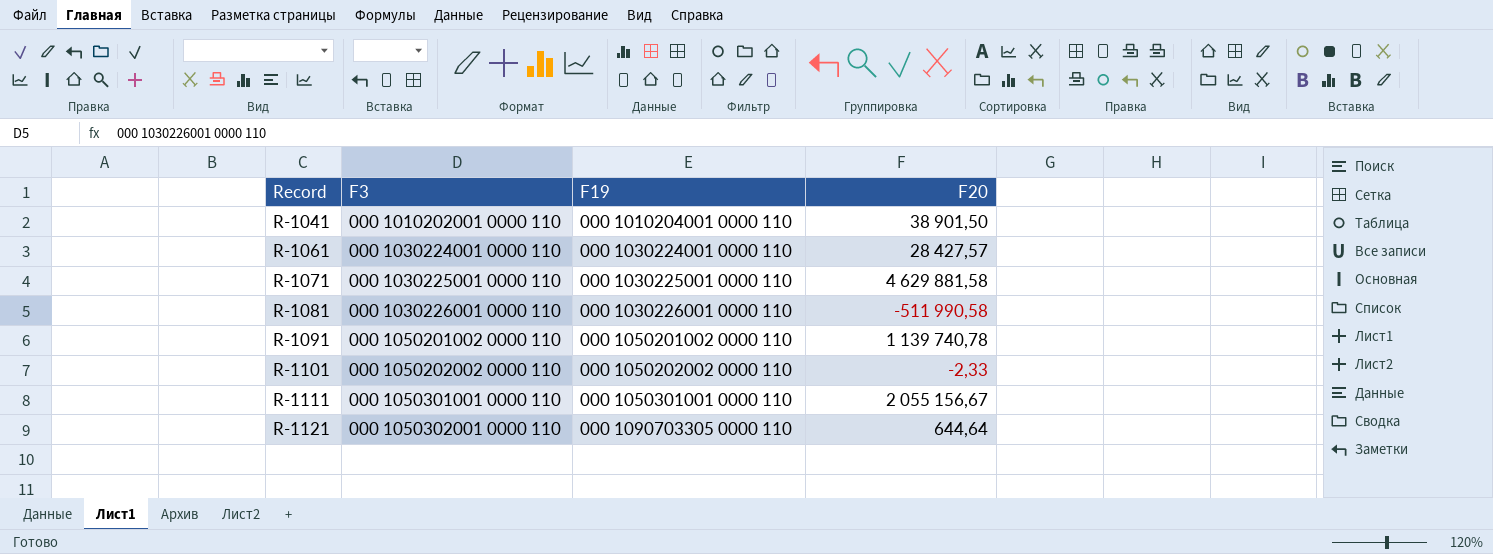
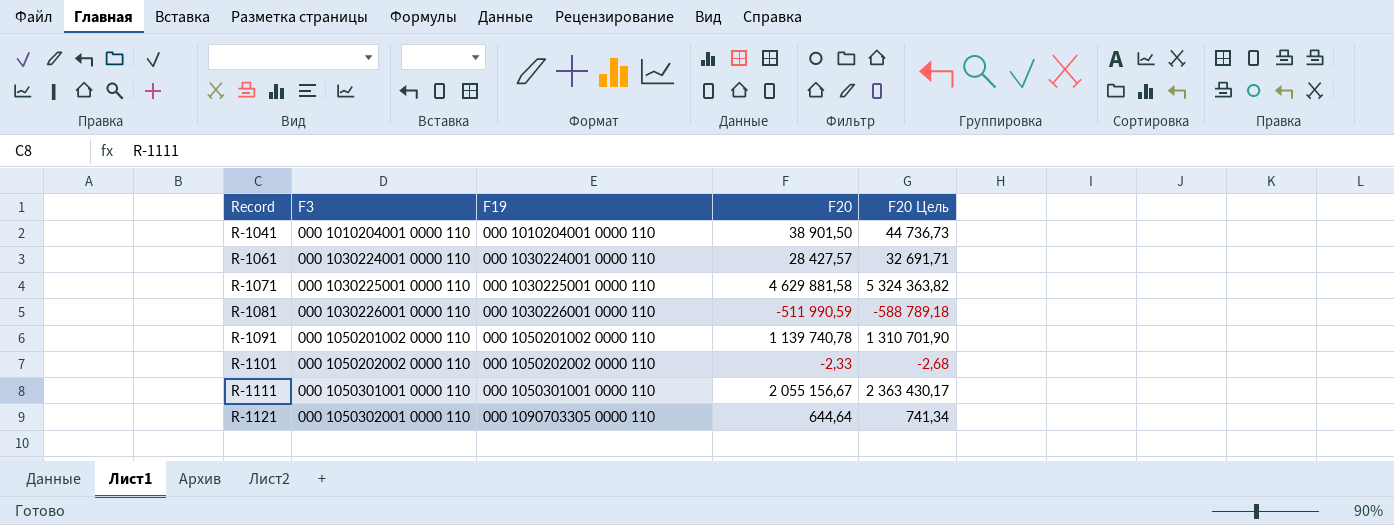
column F20 Цель | formula: none -> [F20] * 1,15
R-1041 | F3: 000 1010202001 0000 110 -> 000 1010204001 0000 110
R-1081 | F20: -511 990,58 -> -511 990,59

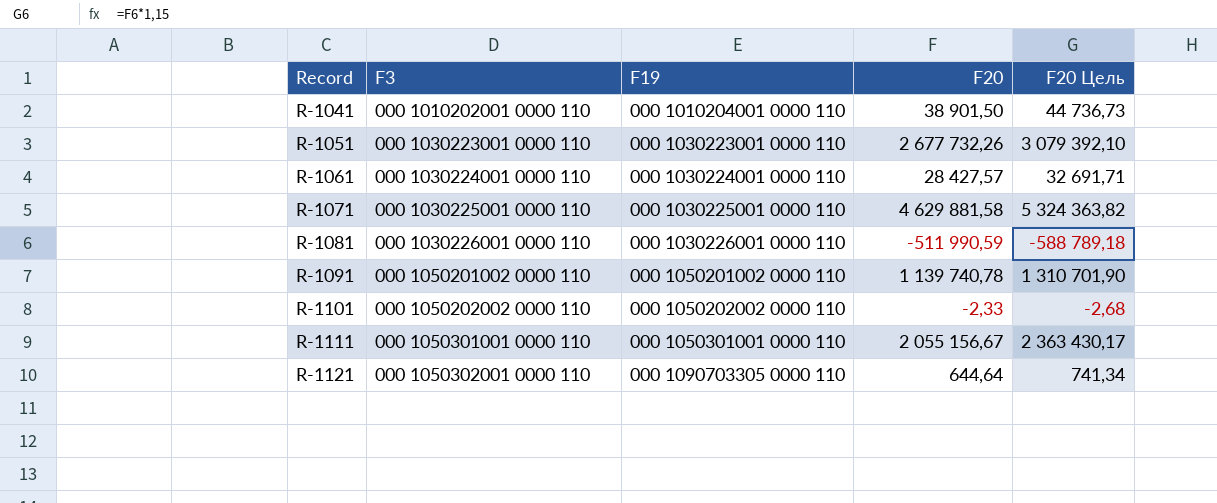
R-1041 | F3: 000 1010204001 0000 110 -> 000 1010202001 0000 110
row R-1051: none -> 000 1030223001 0000 110 | 000 1030223001 0000 110 | 2 677 732,26 | 3 079 392,10

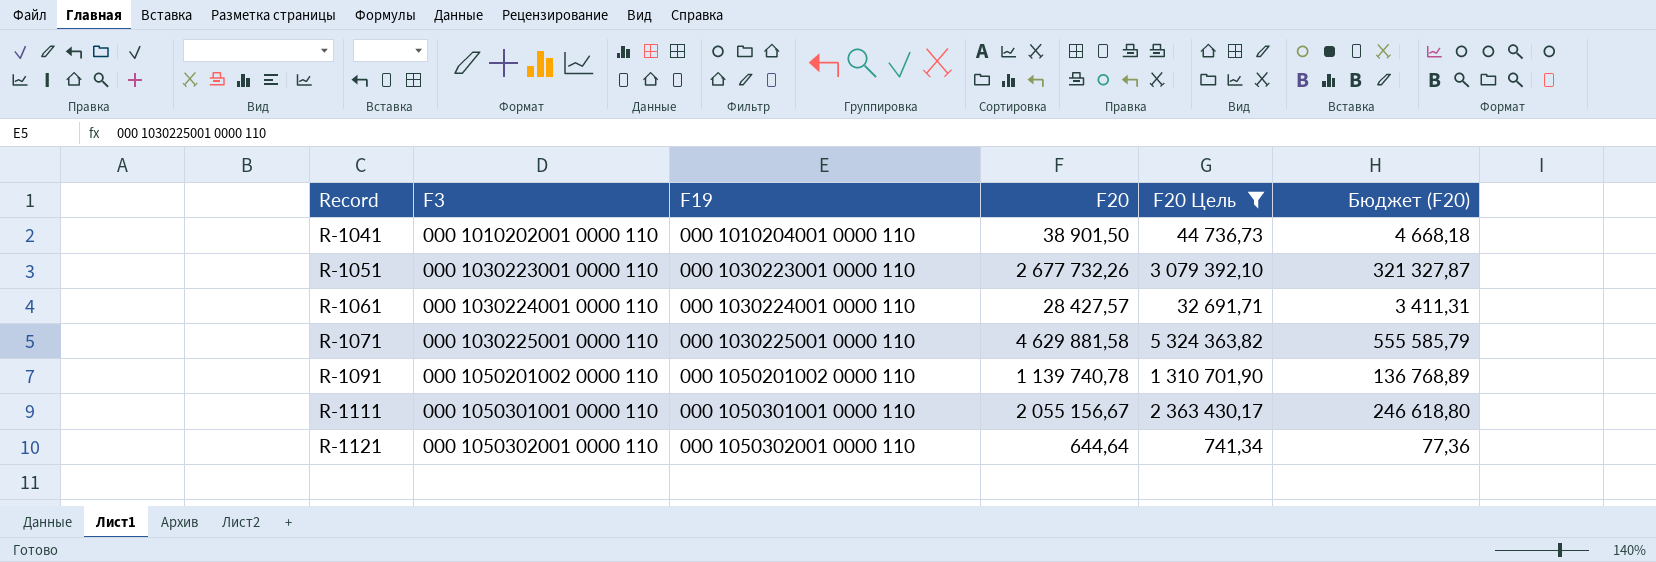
filter: none -> F20 Цель >= 741,34
column Бюджет (F20) | formula: none -> [F20] * 0,12
R-1121 | F19: 000 1090703305 0000 110 -> 000 1050302001 0000 110

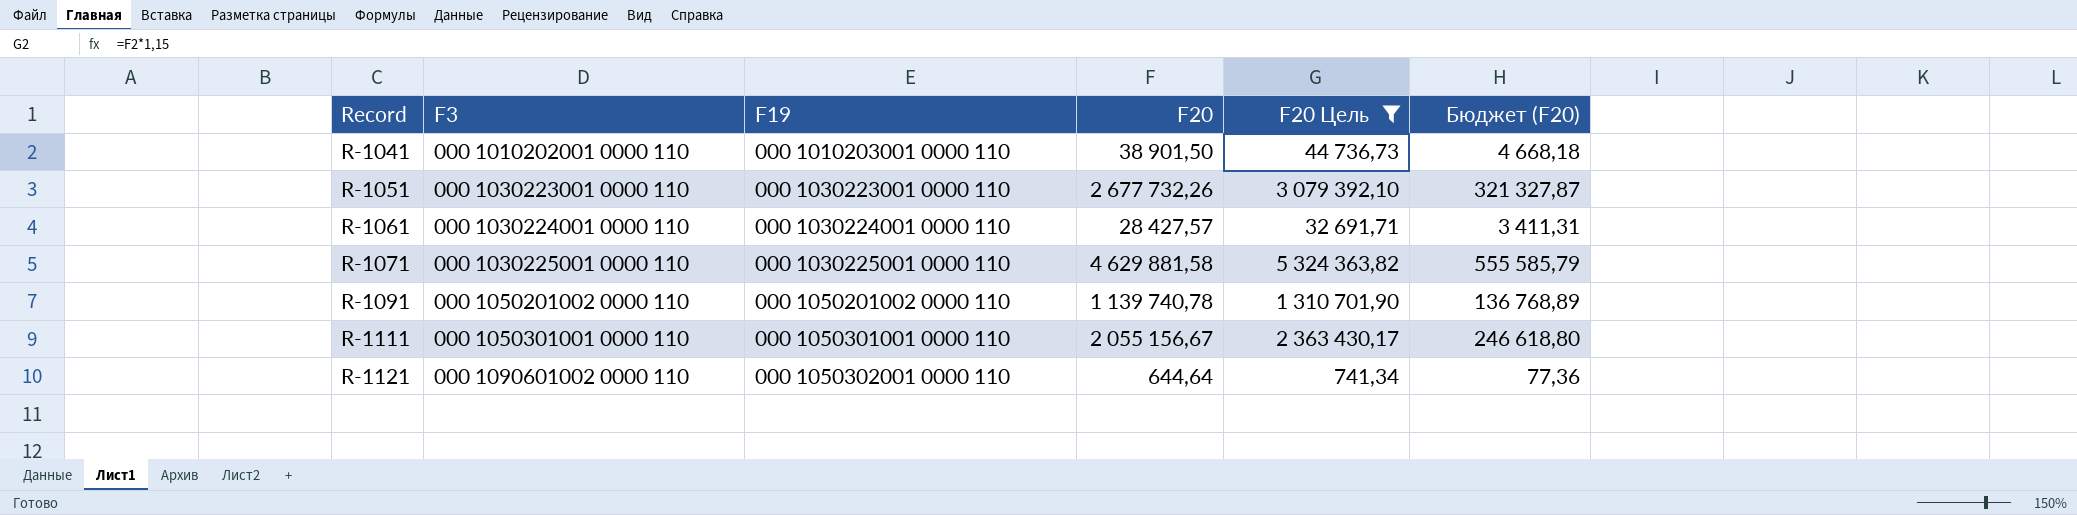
R-1041 | F19: 000 1010204001 0000 110 -> 000 1010203001 0000 110
R-1121 | F3: 000 1050302001 0000 110 -> 000 1090601002 0000 110

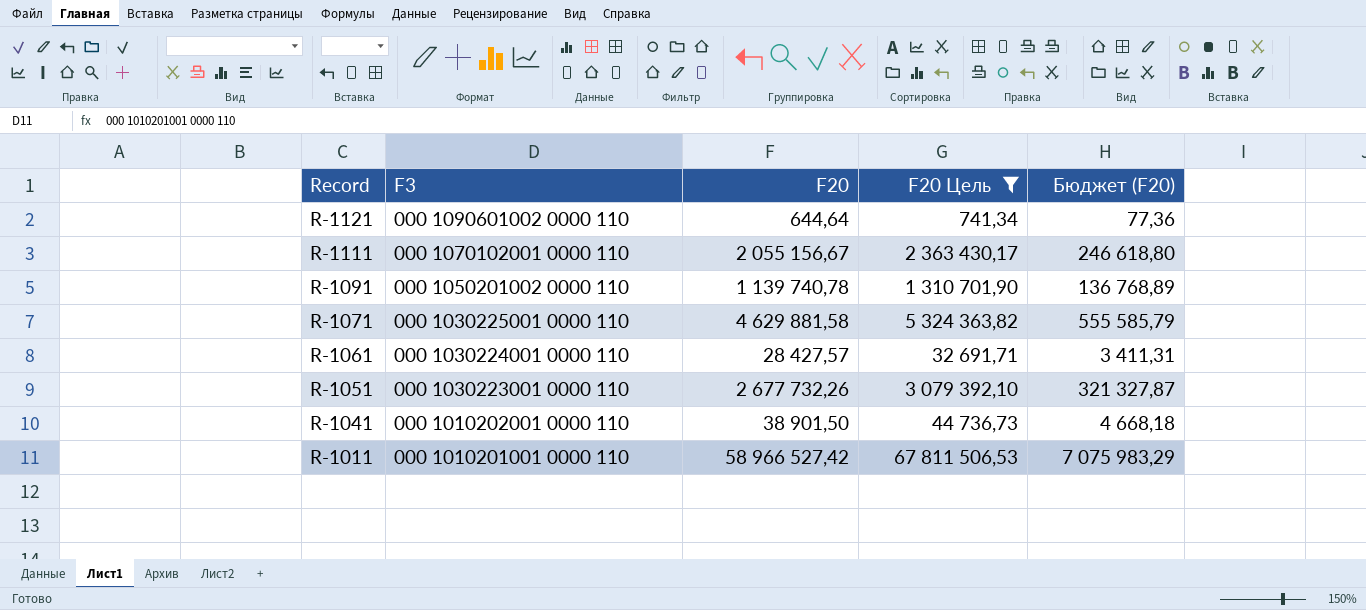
row order: Record ascending -> Record descending
column F19 | position: 3 -> none
R-1111 | F3: 000 1050301001 0000 110 -> 000 1070102001 0000 110
row R-1011: none -> 000 1010201001 0000 110 | 58 966 527,42 | 67 811 506,53 | 7 075 983,29

